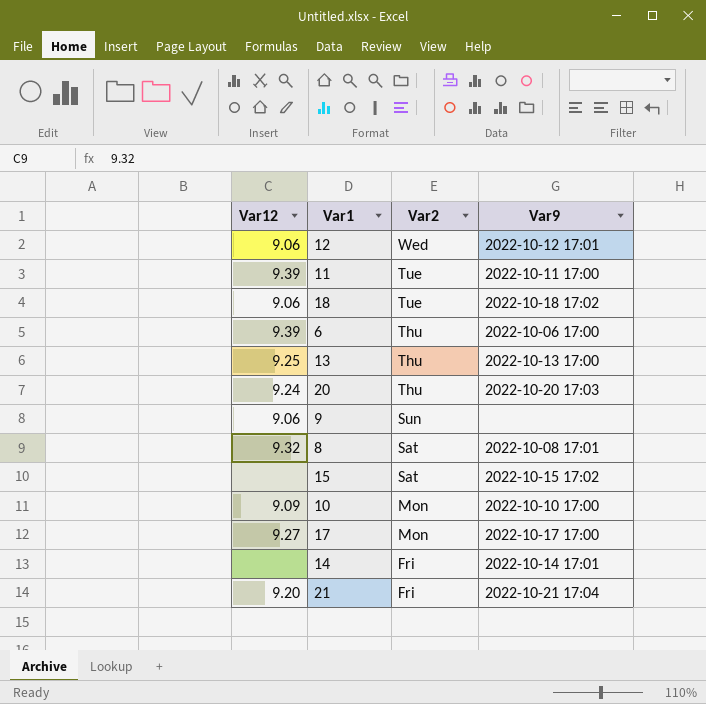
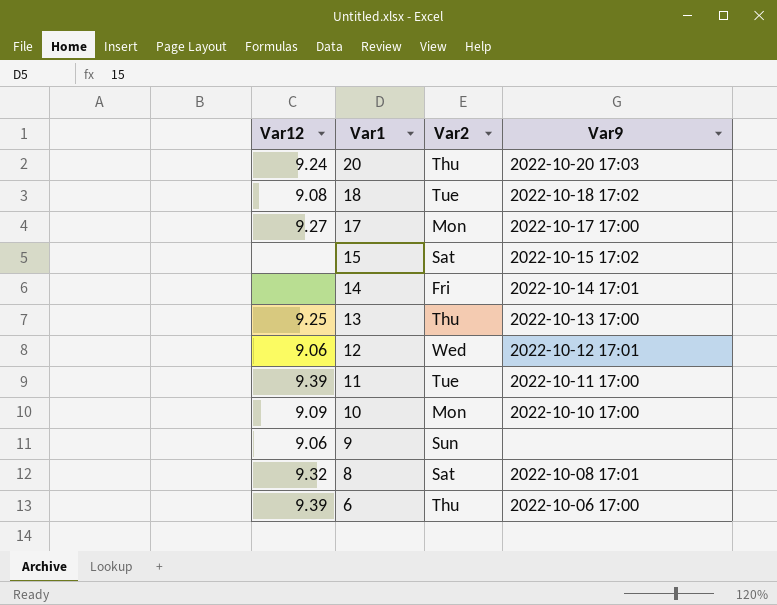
row order: Var2 descending -> Var1 descending
row 21: 9.20 | Fri | 2022-10-21 17:04 -> none
18 | Var12: 9.06 -> 9.08

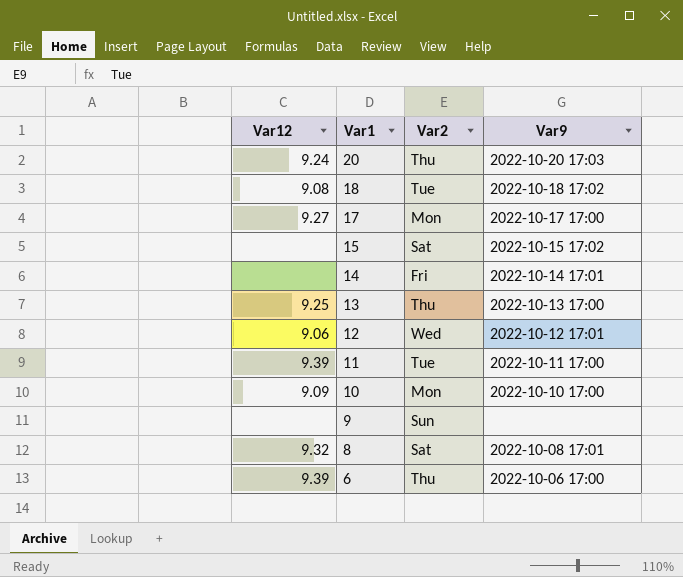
9 | Var12: 9.06 -> none

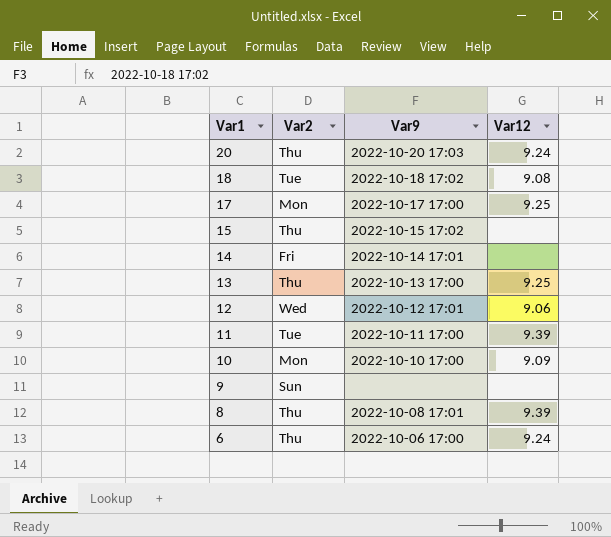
column Var12 | position: 1 -> 4
17 | Var12: 9.27 -> 9.25
15 | Var2: Sat -> Thu
8 | Var2: Sat -> Thu
8 | Var12: 9.32 -> 9.39
6 | Var12: 9.39 -> 9.24

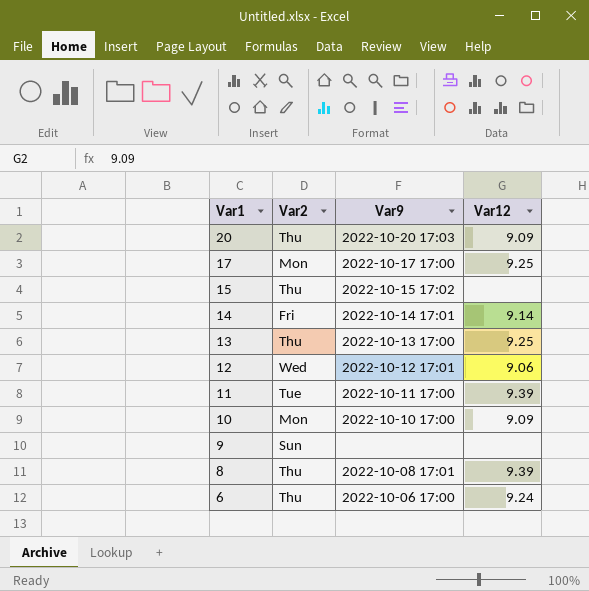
row 18: Tue | 2022-10-18 17:02 | 9.08 -> none
20 | Var12: 9.24 -> 9.09
14 | Var12: none -> 9.14

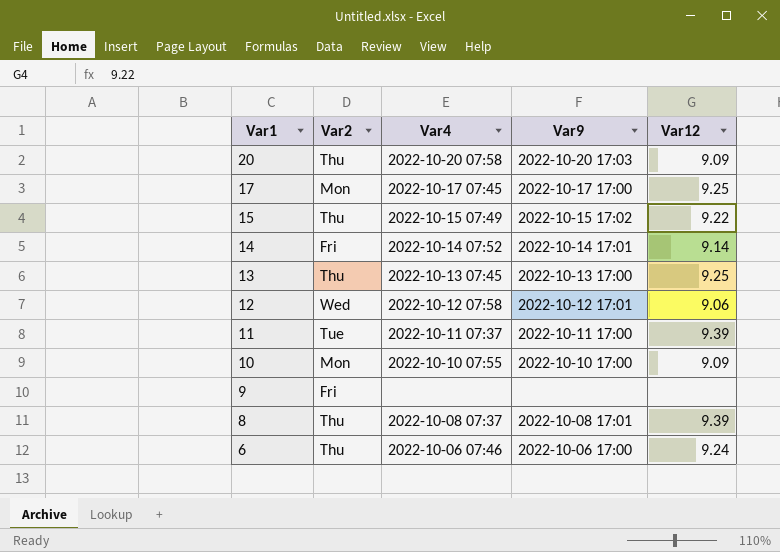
column Var4 | position: none -> 3
15 | Var12: none -> 9.22
9 | Var2: Sun -> Fri

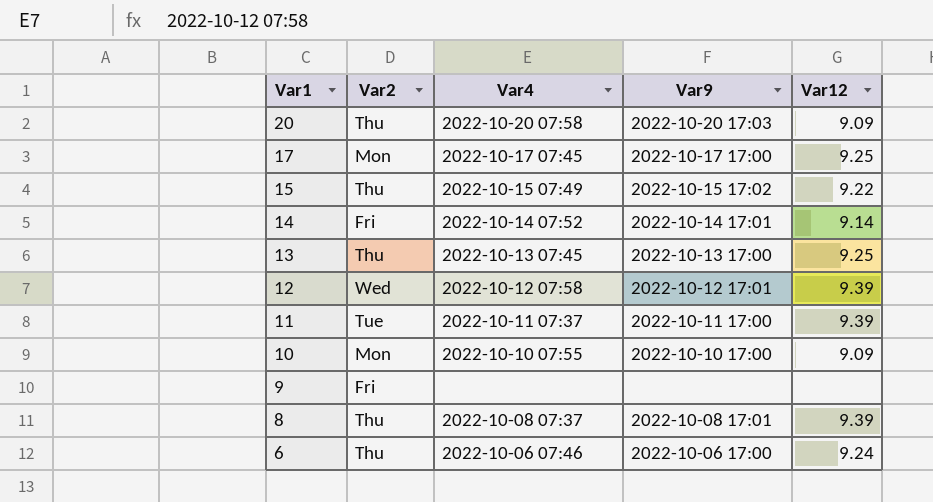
12 | Var12: 9.06 -> 9.39

